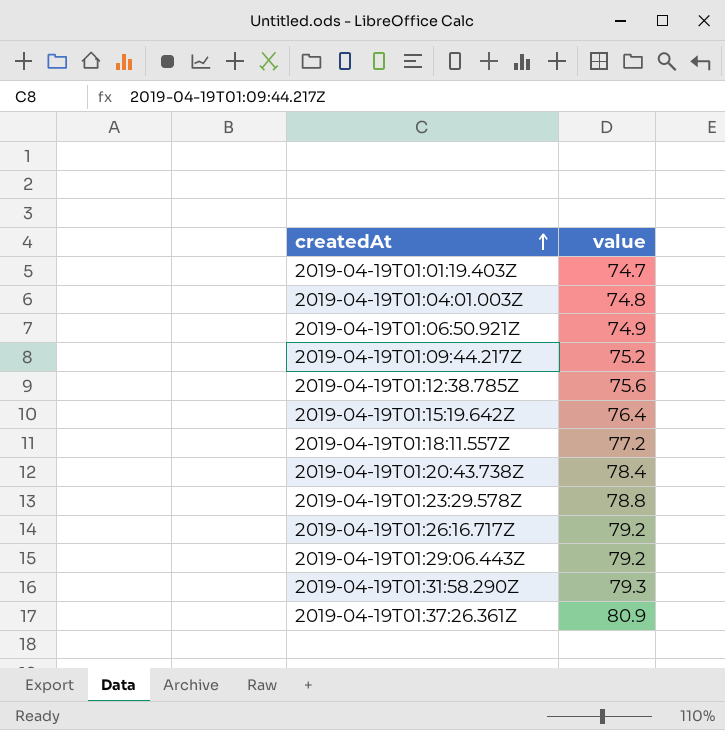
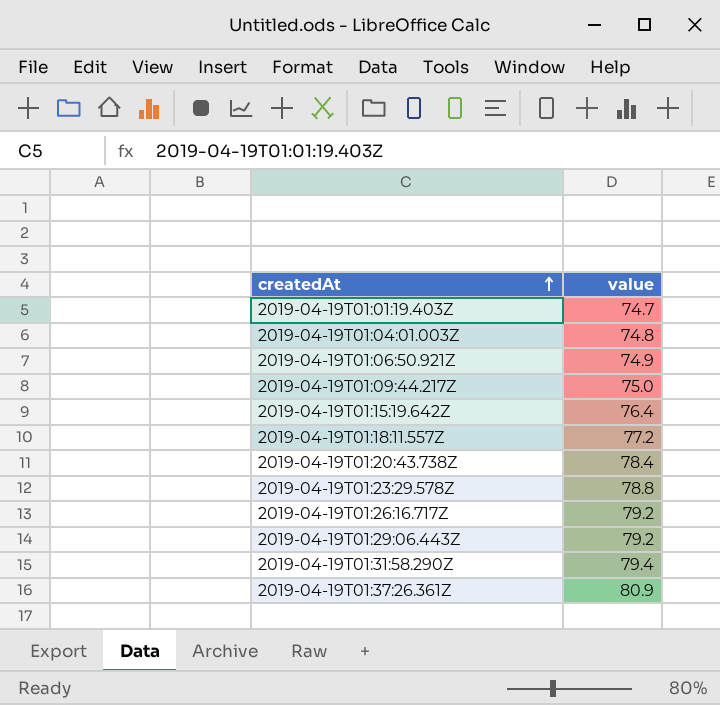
row 2019-04-19T01:12:38.785Z: 75.6 -> none
2019-04-19T01:09:44.217Z | value: 75.2 -> 75.0
2019-04-19T01:31:58.290Z | value: 79.3 -> 79.4

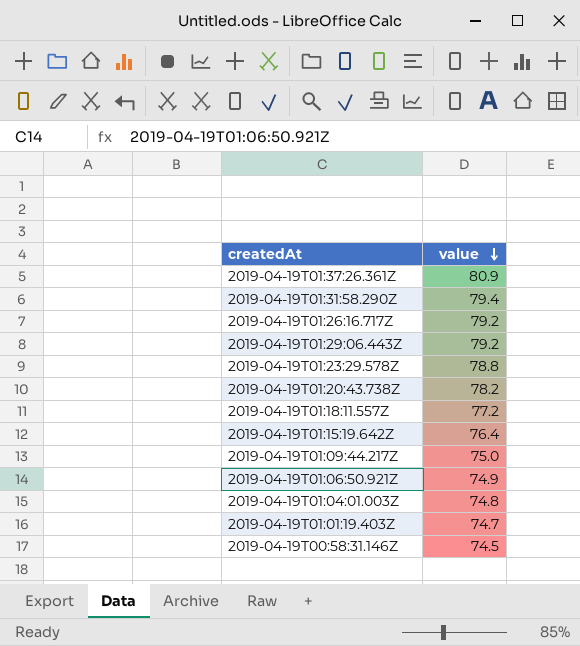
row order: createdAt ascending -> value descending
2019-04-19T01:20:43.738Z | value: 78.4 -> 78.2
row 2019-04-19T00:58:31.146Z: none -> 74.5

